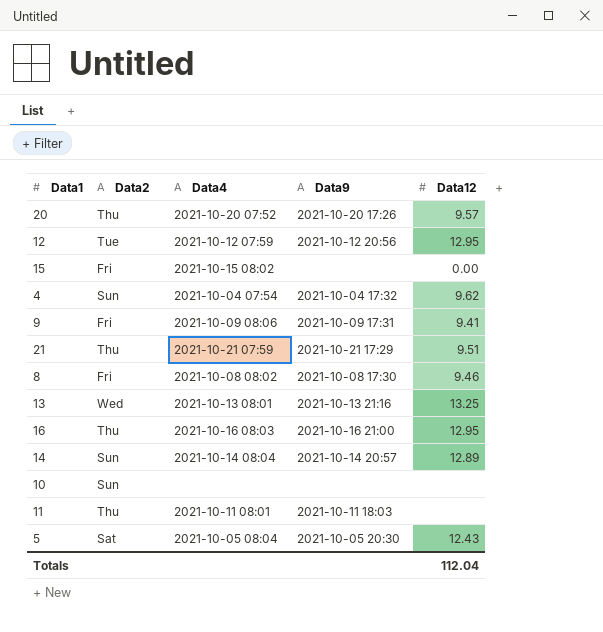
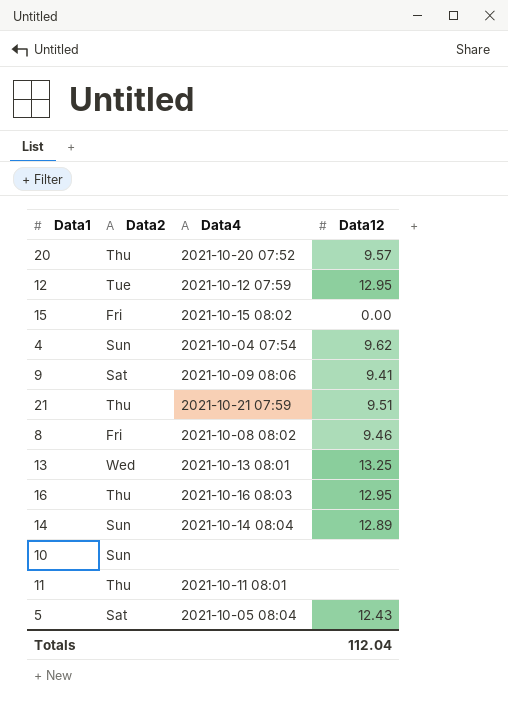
column Data9 | position: 4 -> none
9 | Data2: Fri -> Sat

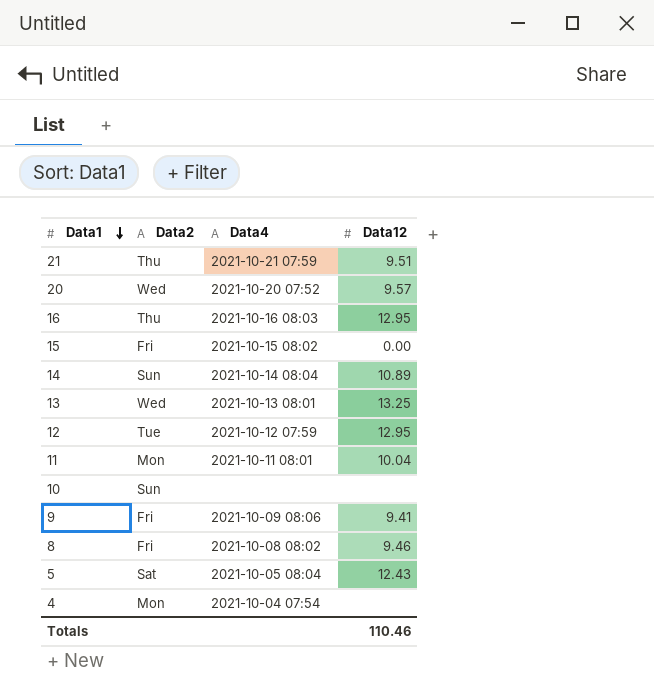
row order: none -> Data1 descending
20 | Data2: Thu -> Wed
14 | Data12: 12.89 -> 10.89
11 | Data2: Thu -> Mon
11 | Data12: none -> 10.04
9 | Data2: Sat -> Fri
4 | Data2: Sun -> Mon
4 | Data12: 9.62 -> none
Totals | Data12: 112.04 -> 110.46

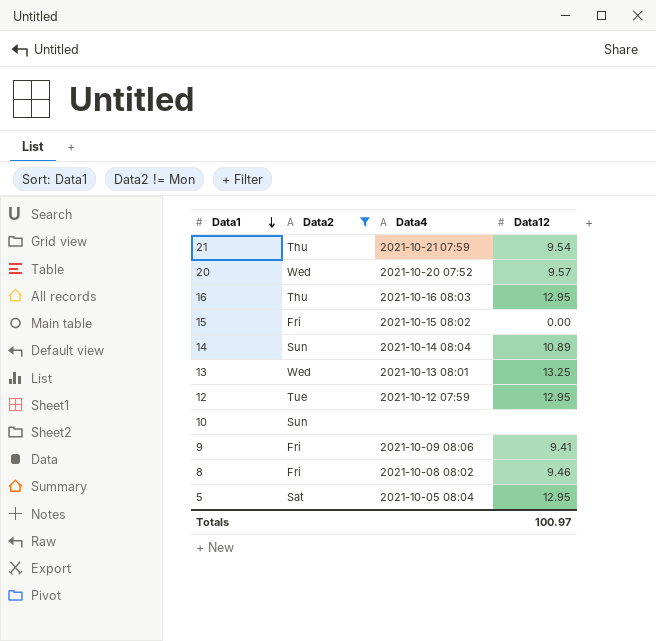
filter: none -> Data2 != Mon
21 | Data12: 9.51 -> 9.54
5 | Data12: 12.43 -> 12.95
Totals | Data12: 110.46 -> 100.97

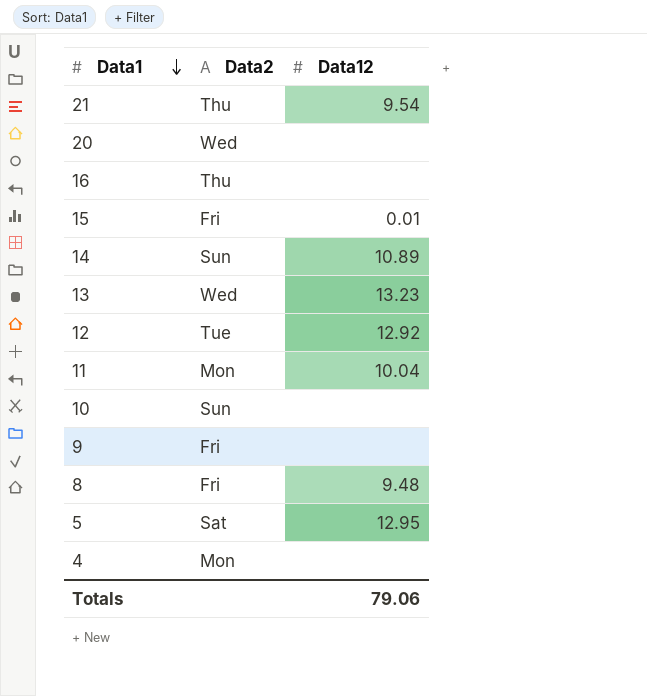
filter: Data2 != Mon -> none
column Data4 | position: 3 -> none
20 | Data12: 9.57 -> none
16 | Data12: 12.95 -> none
15 | Data12: 0.00 -> 0.01
13 | Data12: 13.25 -> 13.23
12 | Data12: 12.95 -> 12.92
9 | Data12: 9.41 -> none
8 | Data12: 9.46 -> 9.48
Totals | Data12: 100.97 -> 79.06

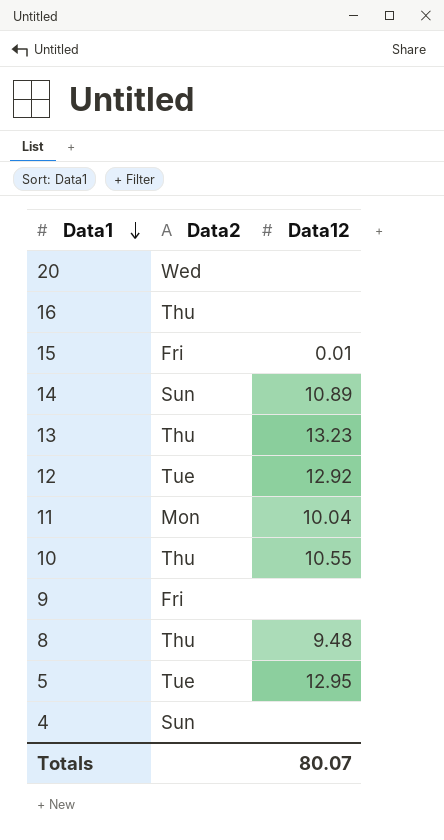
row 21: Thu | 9.54 -> none
13 | Data2: Wed -> Thu
10 | Data2: Sun -> Thu
10 | Data12: none -> 10.55
8 | Data2: Fri -> Thu
5 | Data2: Sat -> Tue
4 | Data2: Mon -> Sun
Totals | Data12: 79.06 -> 80.07

